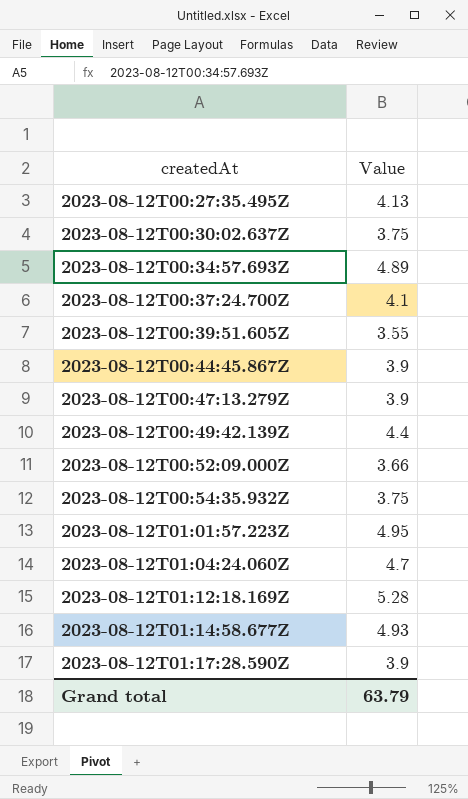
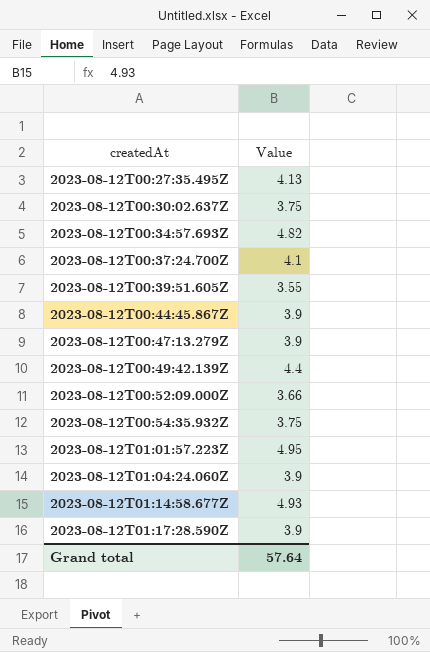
row 2023-08-12T01:12:18.169Z: 5.28 -> none
2023-08-12T00:34:57.693Z | Value: 4.89 -> 4.82
2023-08-12T01:04:24.060Z | Value: 4.7 -> 3.9
Grand total | Value: 63.79 -> 57.64

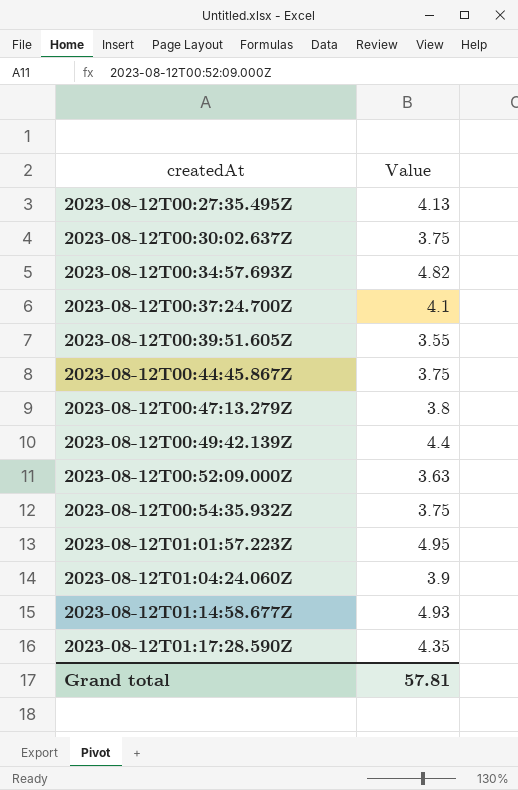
2023-08-12T00:44:45.867Z | Value: 3.9 -> 3.75
2023-08-12T00:47:13.279Z | Value: 3.9 -> 3.8
2023-08-12T00:52:09.000Z | Value: 3.66 -> 3.63
2023-08-12T01:17:28.590Z | Value: 3.9 -> 4.35
Grand total | Value: 57.64 -> 57.81

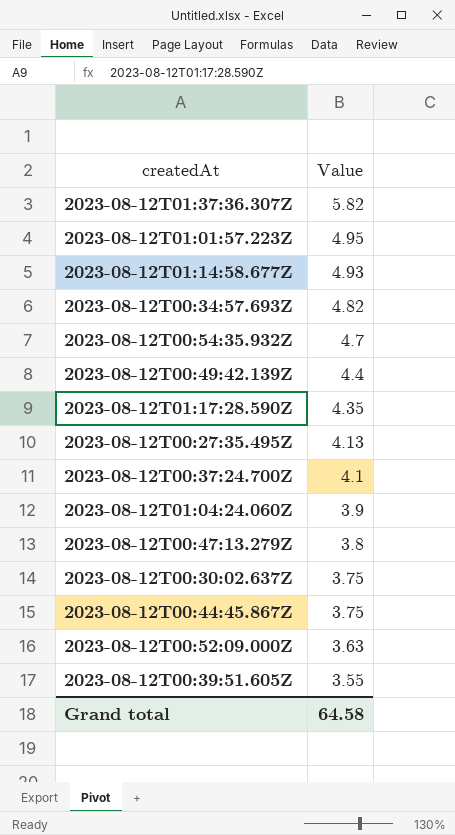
row order: createdAt ascending -> Value descending
row 2023-08-12T01:37:36.307Z: none -> 5.82
2023-08-12T00:54:35.932Z | Value: 3.75 -> 4.7
Grand total | Value: 57.81 -> 64.58

